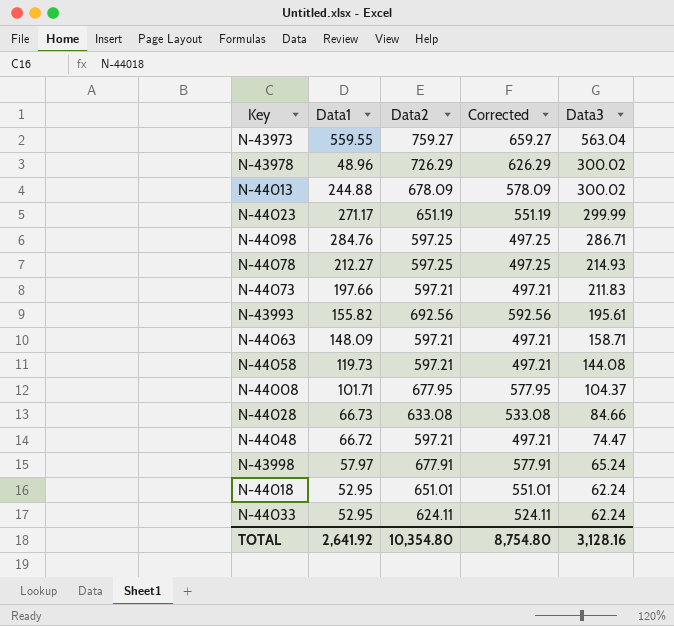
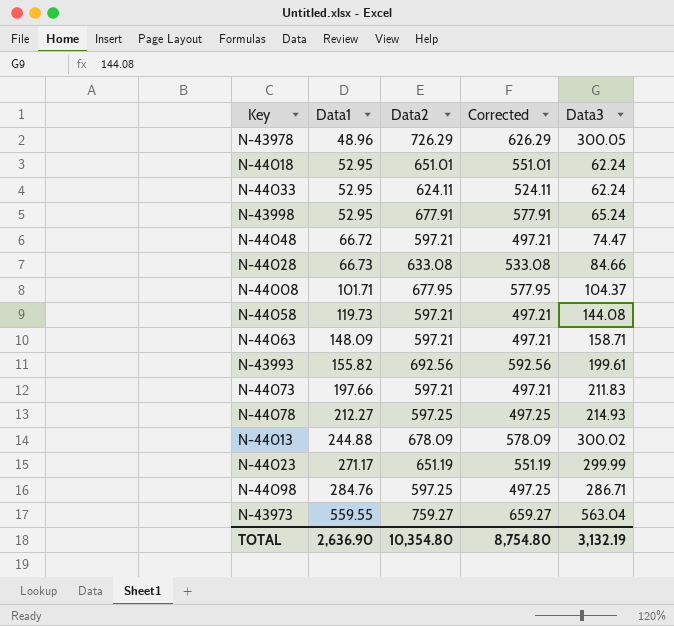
row order: Data3 descending -> Data1 ascending
N-43978 | Data3: 300.02 -> 300.05
N-43998 | Data1: 57.97 -> 52.95
N-43993 | Data3: 195.61 -> 199.61
TOTAL | Data1: 2,641.92 -> 2,636.90
TOTAL | Data3: 3,128.16 -> 3,132.19

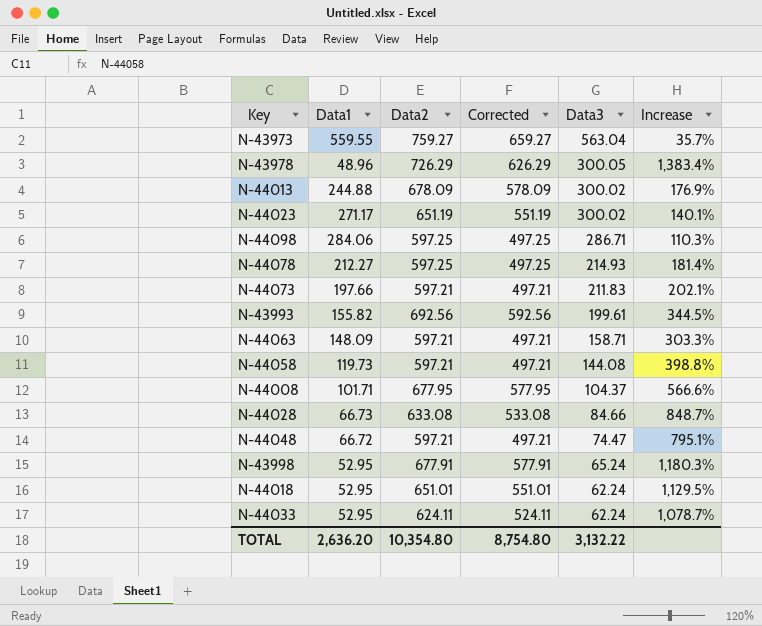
row order: Data1 ascending -> Data3 descending
column Increase | formula: none -> ([Data2] - [Data1]) / [Data1]
N-44023 | Data3: 299.99 -> 300.02
N-44098 | Data1: 284.76 -> 284.06
TOTAL | Data1: 2,636.90 -> 2,636.20
TOTAL | Data3: 3,132.19 -> 3,132.22

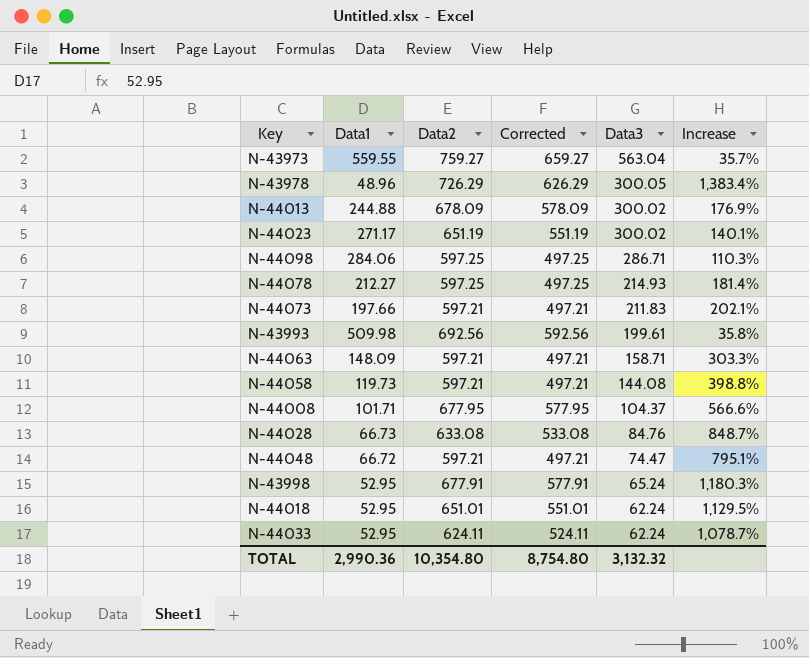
N-43993 | Data1: 155.82 -> 509.98
N-43993 | Increase: 344.5% -> 35.8%
N-44028 | Data3: 84.66 -> 84.76
TOTAL | Data1: 2,636.20 -> 2,990.36
TOTAL | Data3: 3,132.22 -> 3,132.32

